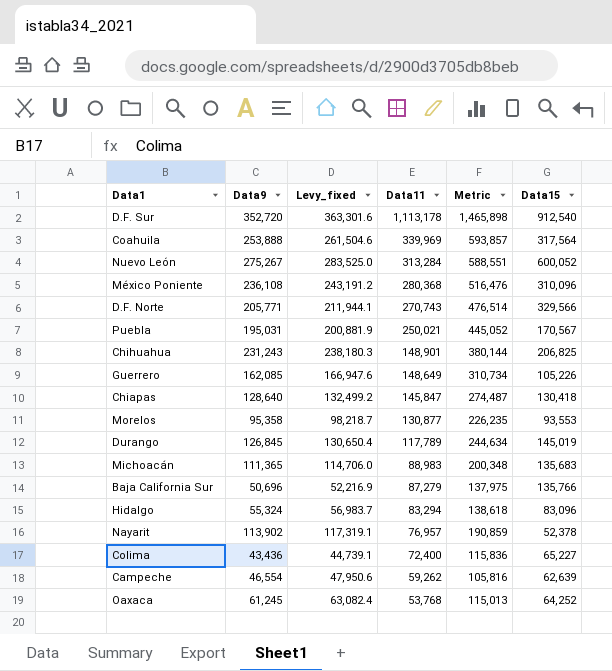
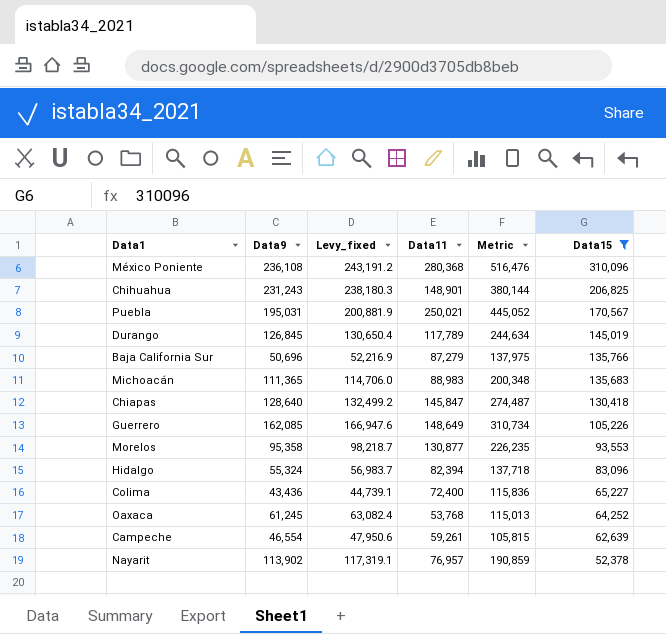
filter: none -> Data15 <= 310,096
row order: Data11 descending -> Data15 descending
Hidalgo | Data11: 83,294 -> 82,394
Hidalgo | Metric: 138,618 -> 137,718
Campeche | Data11: 59,262 -> 59,261
Campeche | Metric: 105,816 -> 105,815

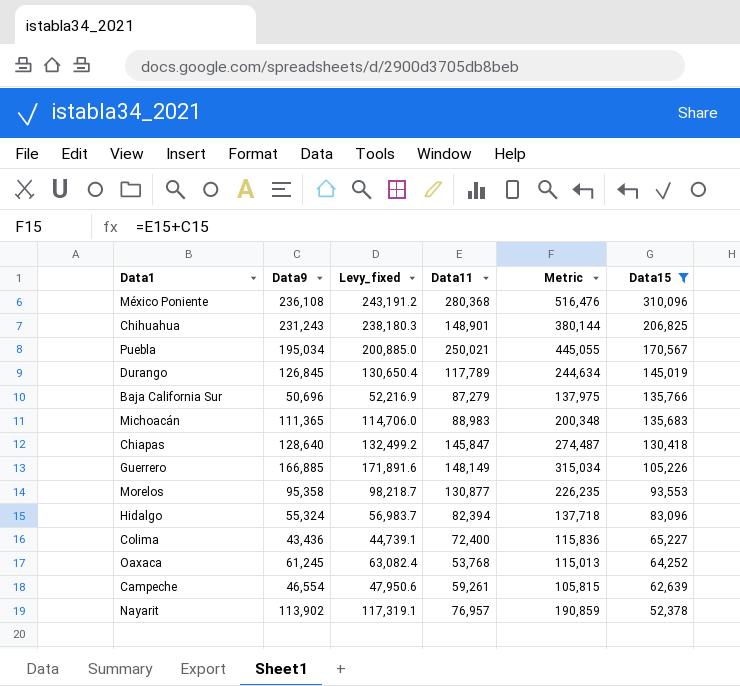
Puebla | Data9: 195,031 -> 195,034
Puebla | Levy_fixed: 200,881.9 -> 200,885.0
Puebla | Metric: 445,052 -> 445,055
Guerrero | Data9: 162,085 -> 166,885
Guerrero | Levy_fixed: 166,947.6 -> 171,891.6
Guerrero | Data11: 148,649 -> 148,149
Guerrero | Metric: 310,734 -> 315,034

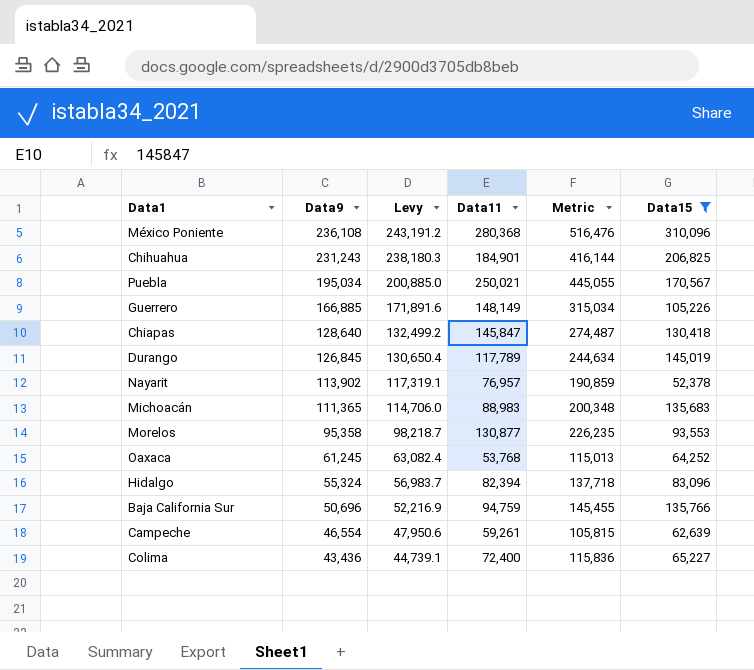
row order: Data15 descending -> Data9 descending
column name: Levy_fixed -> Levy
Chihuahua | Data11: 148,901 -> 184,901
Chihuahua | Metric: 380,144 -> 416,144
Baja California Sur | Data11: 87,279 -> 94,759
Baja California Sur | Metric: 137,975 -> 145,455

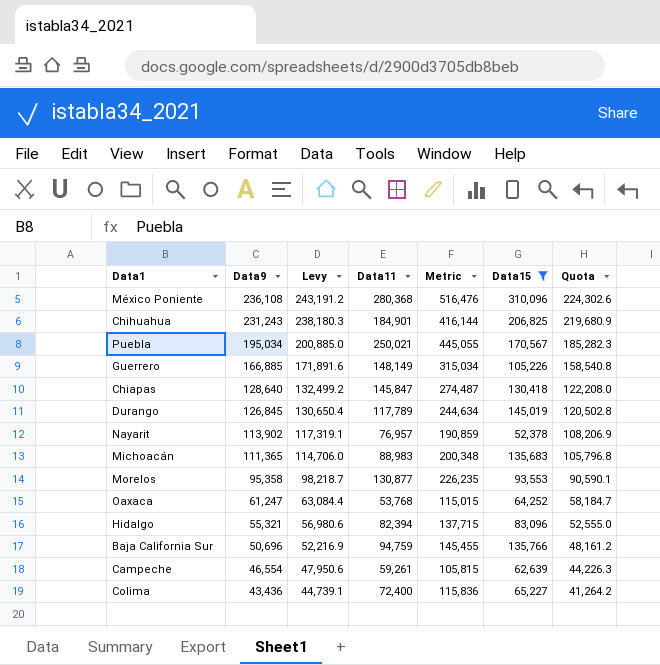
column Quota | formula: none -> [Data9] * 0.95
Oaxaca | Data9: 61,245 -> 61,247
Oaxaca | Levy: 63,082.4 -> 63,084.4
Oaxaca | Metric: 115,013 -> 115,015
Hidalgo | Data9: 55,324 -> 55,321
Hidalgo | Levy: 56,983.7 -> 56,980.6
Hidalgo | Metric: 137,718 -> 137,715

